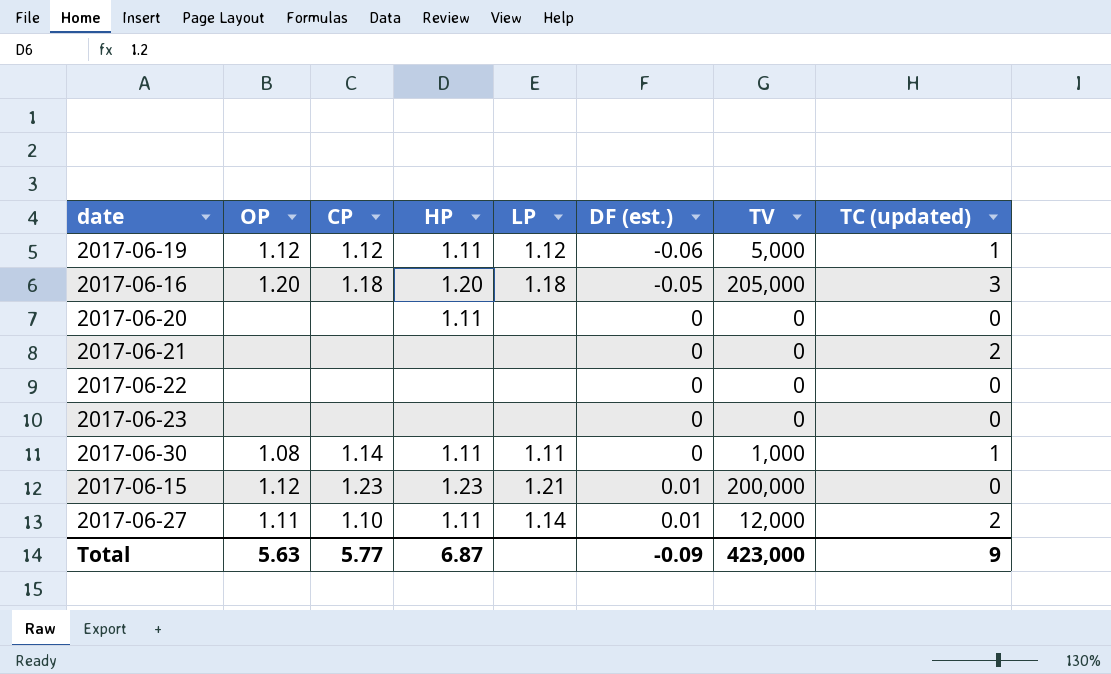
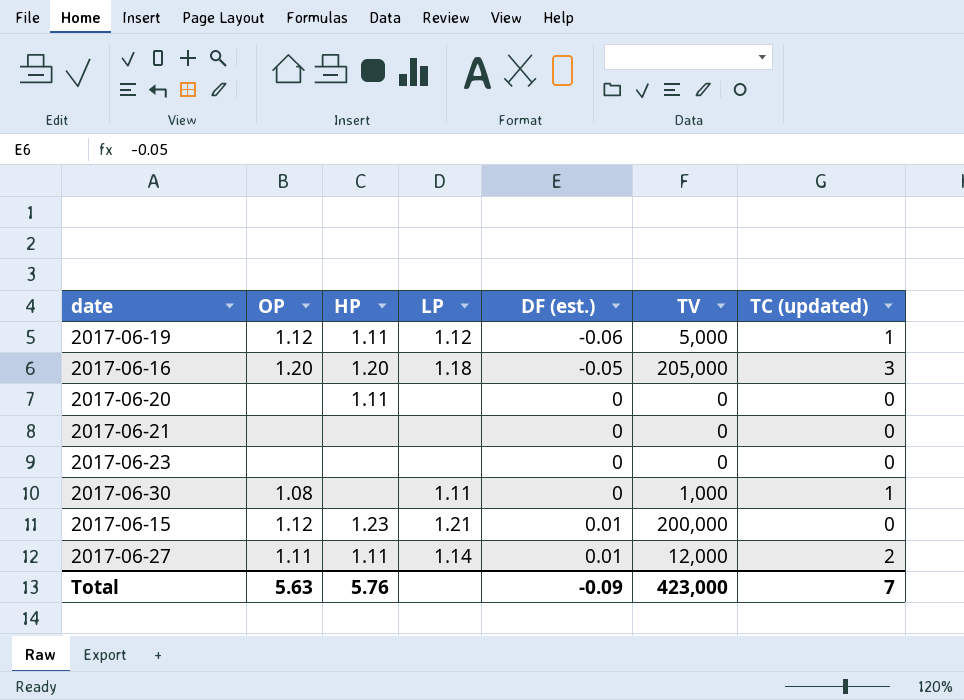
column CP | position: 3 -> none
row 2017-06-22: none | none | none | none | 0 | 0 | 0 -> none
2017-06-21 | TC (updated): 2 -> 0
2017-06-30 | HP: 1.11 -> none
Total | HP: 6.87 -> 5.76
Total | TC (updated): 9 -> 7

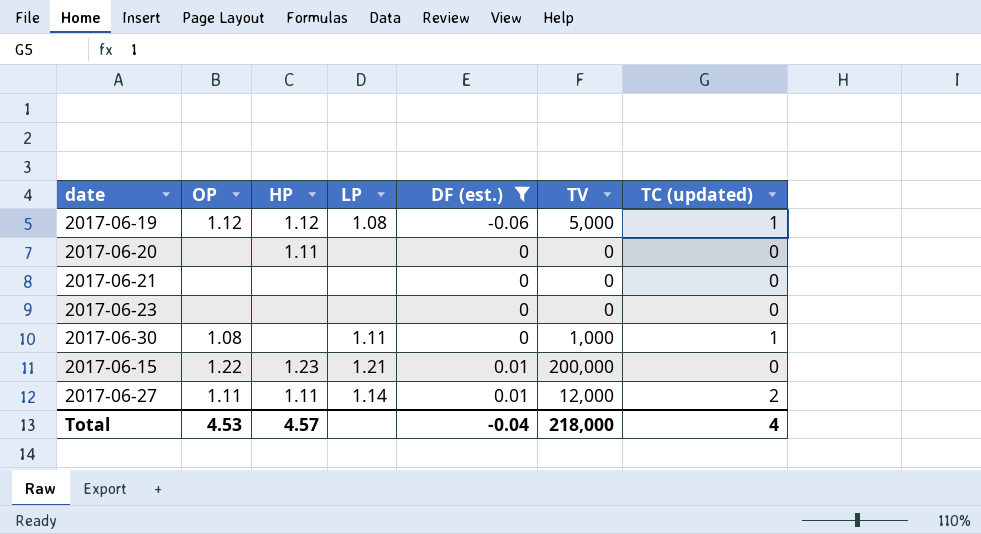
filter: none -> DF (est.) != -0.05
2017-06-19 | HP: 1.11 -> 1.12
2017-06-19 | LP: 1.12 -> 1.08
2017-06-15 | OP: 1.12 -> 1.22
Total | OP: 5.63 -> 4.53
Total | HP: 5.76 -> 4.57
Total | DF (est.): -0.09 -> -0.04
Total | TV: 423,000 -> 218,000
Total | TC (updated): 7 -> 4

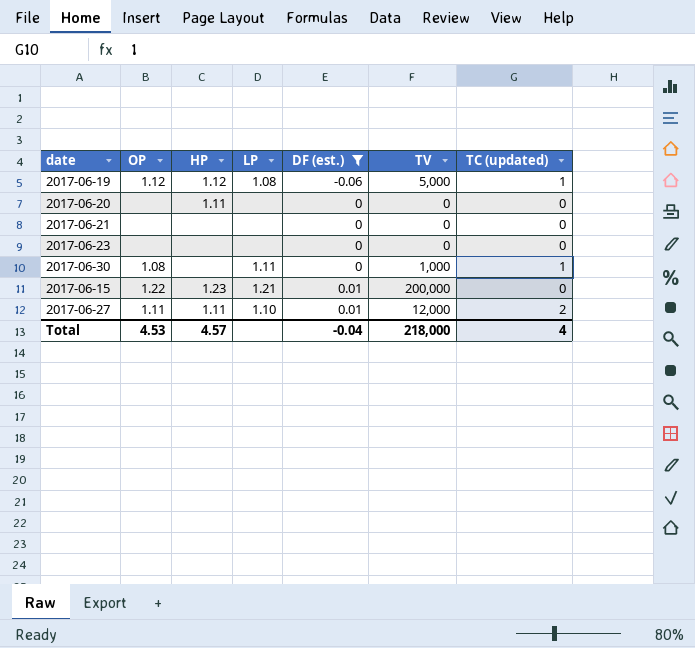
2017-06-27 | LP: 1.14 -> 1.10

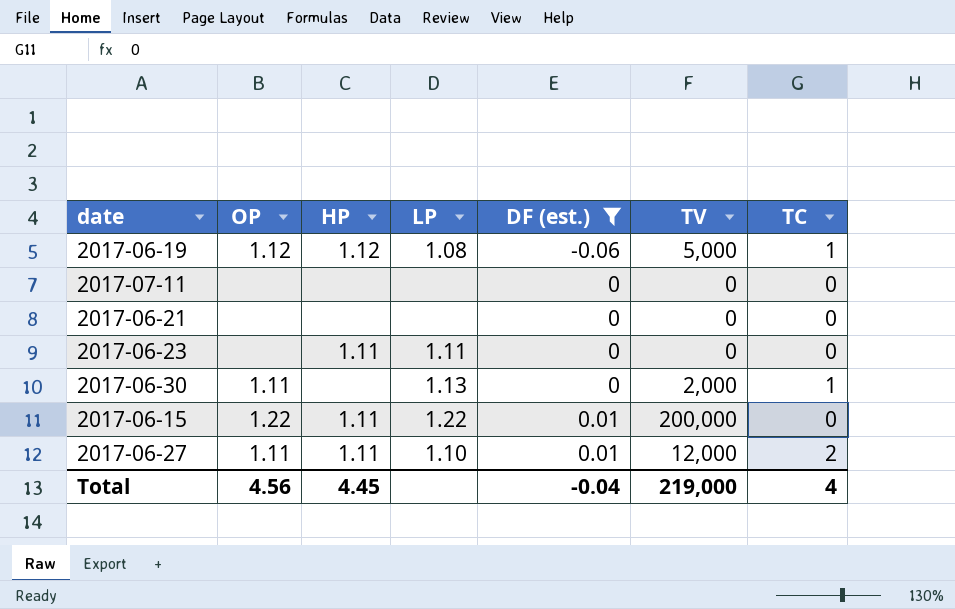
column name: TC (updated) -> TC
row 2017-06-20: none | 1.11 | none | 0 | 0 | 0 -> none
row 2017-07-11: none -> none | none | none | 0 | 0 | 0
2017-06-23 | HP: none -> 1.11
2017-06-23 | LP: none -> 1.11
2017-06-30 | OP: 1.08 -> 1.11
2017-06-30 | LP: 1.11 -> 1.13
2017-06-30 | TV: 1,000 -> 2,000
2017-06-15 | HP: 1.23 -> 1.11
2017-06-15 | LP: 1.21 -> 1.22
Total | OP: 4.53 -> 4.56
Total | HP: 4.57 -> 4.45
Total | TV: 218,000 -> 219,000

